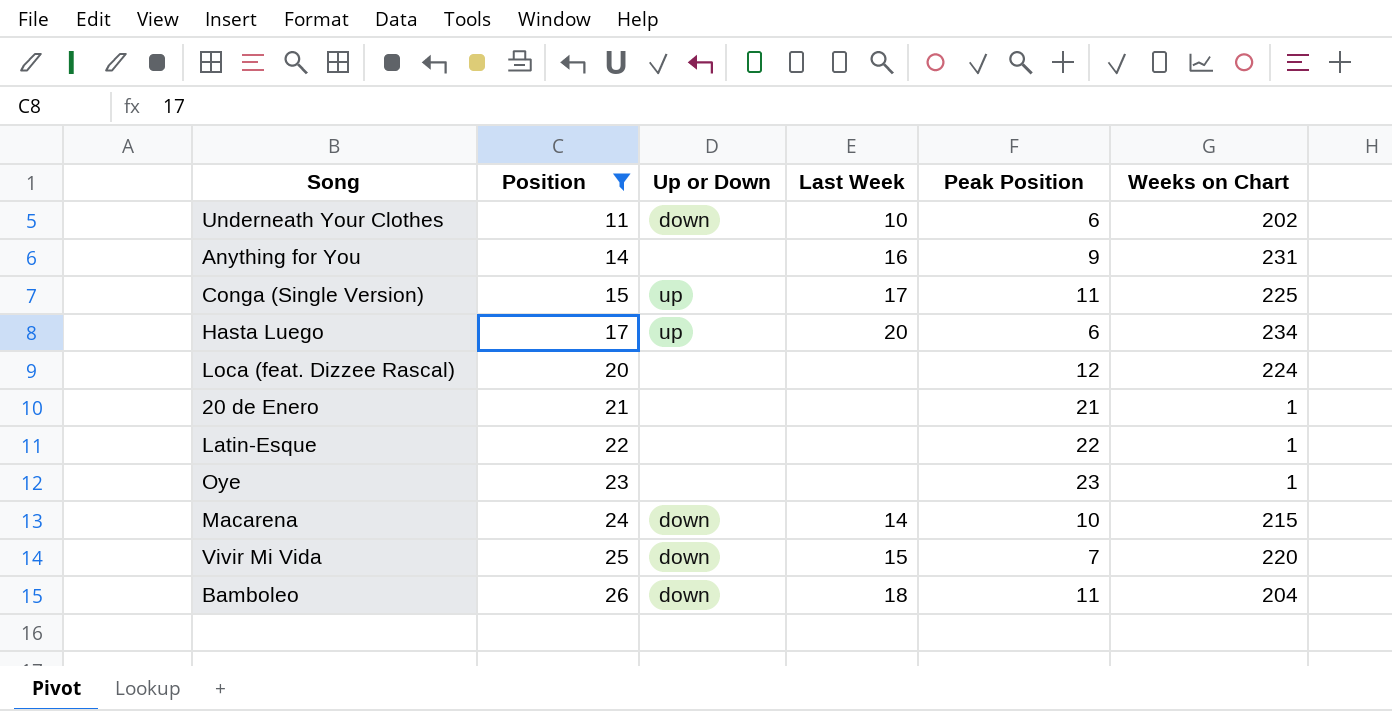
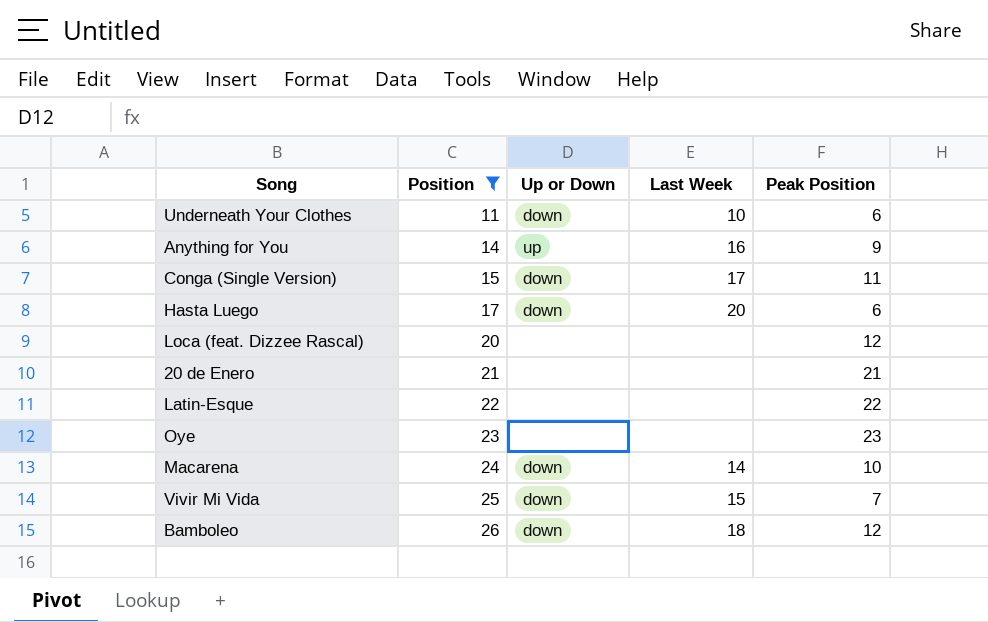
column Weeks on Chart | position: 6 -> none
Anything for You | Up or Down: none -> up
Conga (Single Version) | Up or Down: up -> down
Hasta Luego | Up or Down: up -> down
Bamboleo | Peak Position: 11 -> 12

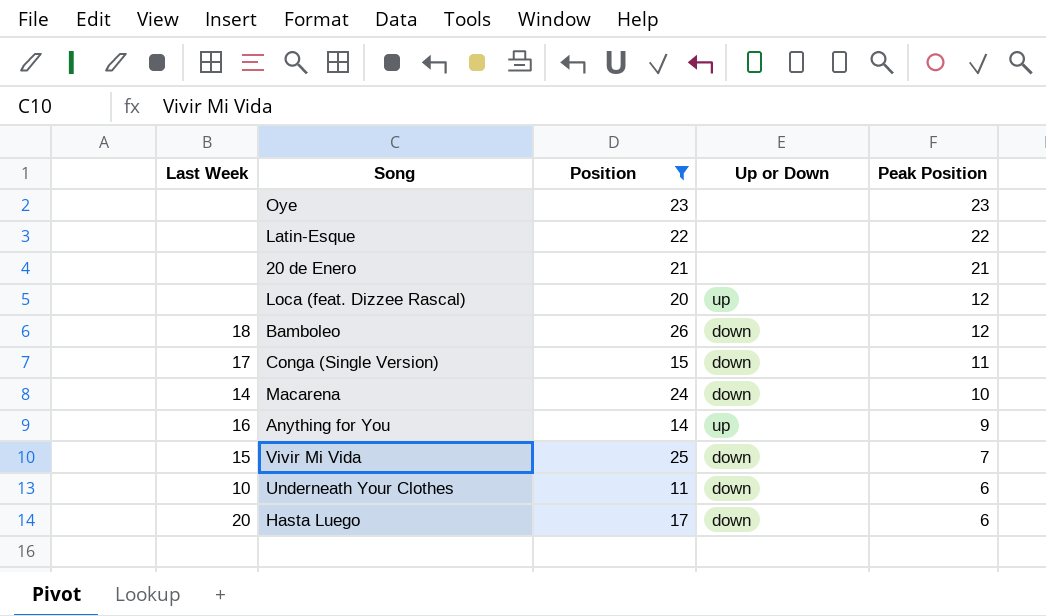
row order: Position ascending -> Peak Position descending
column Last Week | position: 4 -> 1
Loca (feat. Dizzee Rascal) | Up or Down: none -> up

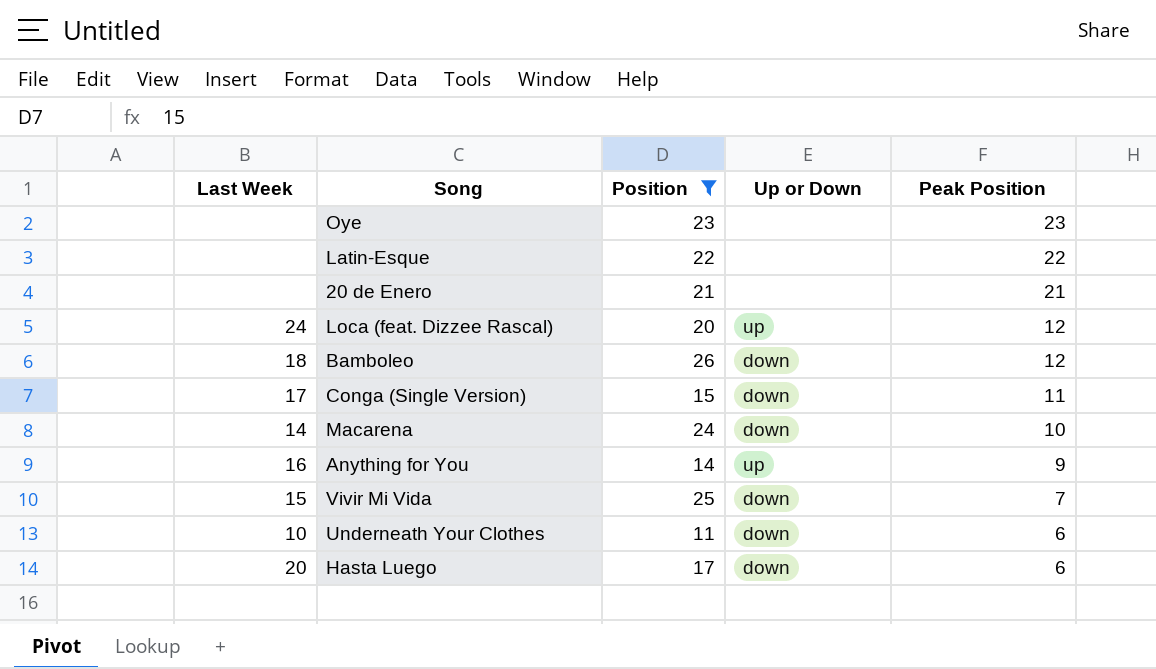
Loca (feat. Dizzee Rascal) | Last Week: none -> 24

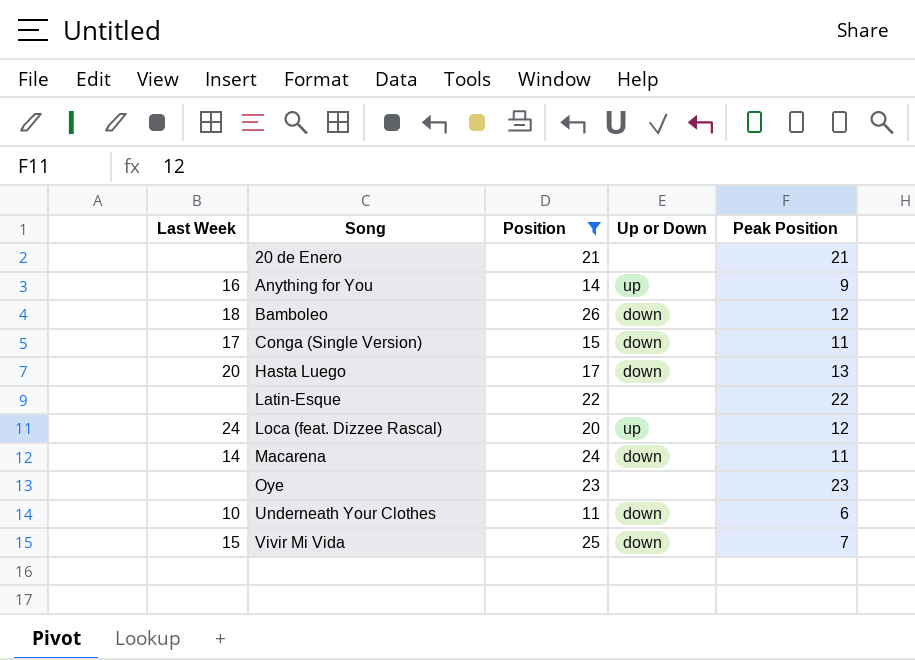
row order: Peak Position descending -> Song ascending
Hasta Luego | Peak Position: 6 -> 13
Macarena | Peak Position: 10 -> 11

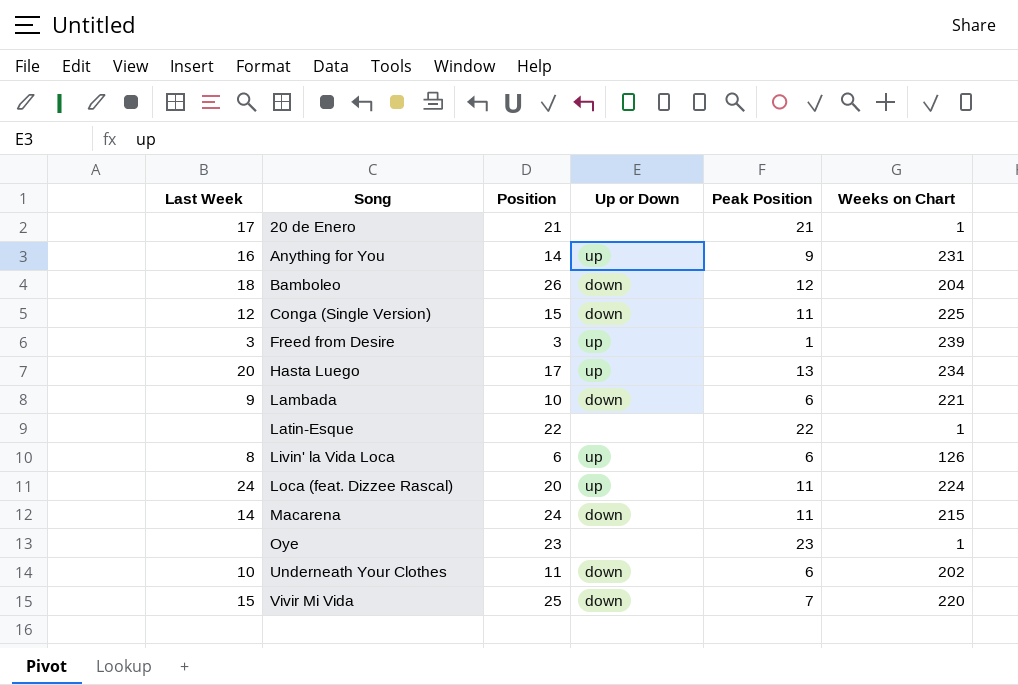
filter: Position >= 11 -> none
column Weeks on Chart | position: none -> 6
20 de Enero | Last Week: none -> 17
Conga (Single Version) | Last Week: 17 -> 12
Hasta Luego | Up or Down: down -> up
Loca (feat. Dizzee Rascal) | Peak Position: 12 -> 11

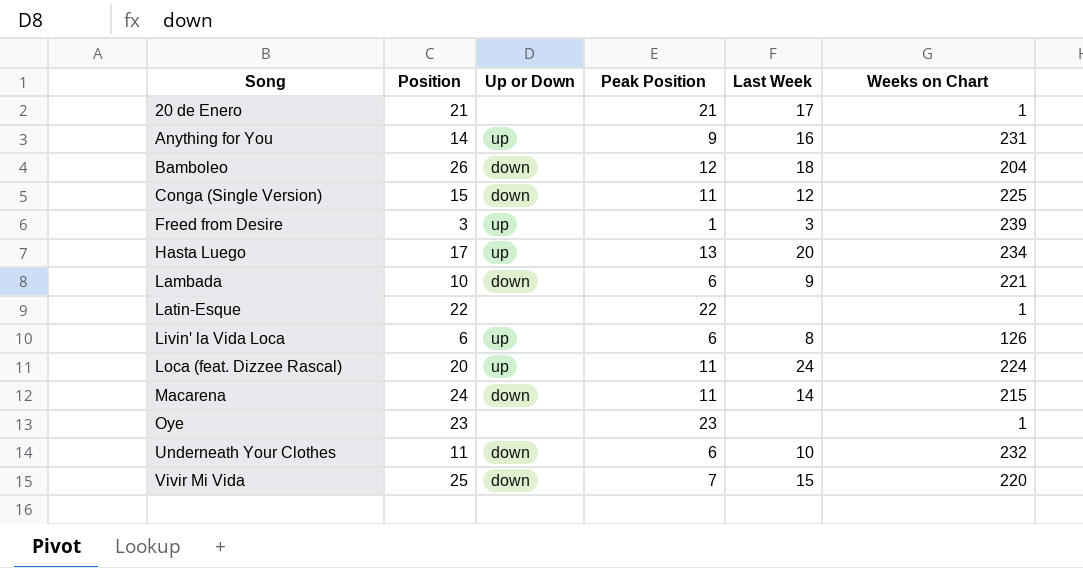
column Last Week | position: 1 -> 5
Underneath Your Clothes | Weeks on Chart: 202 -> 232

